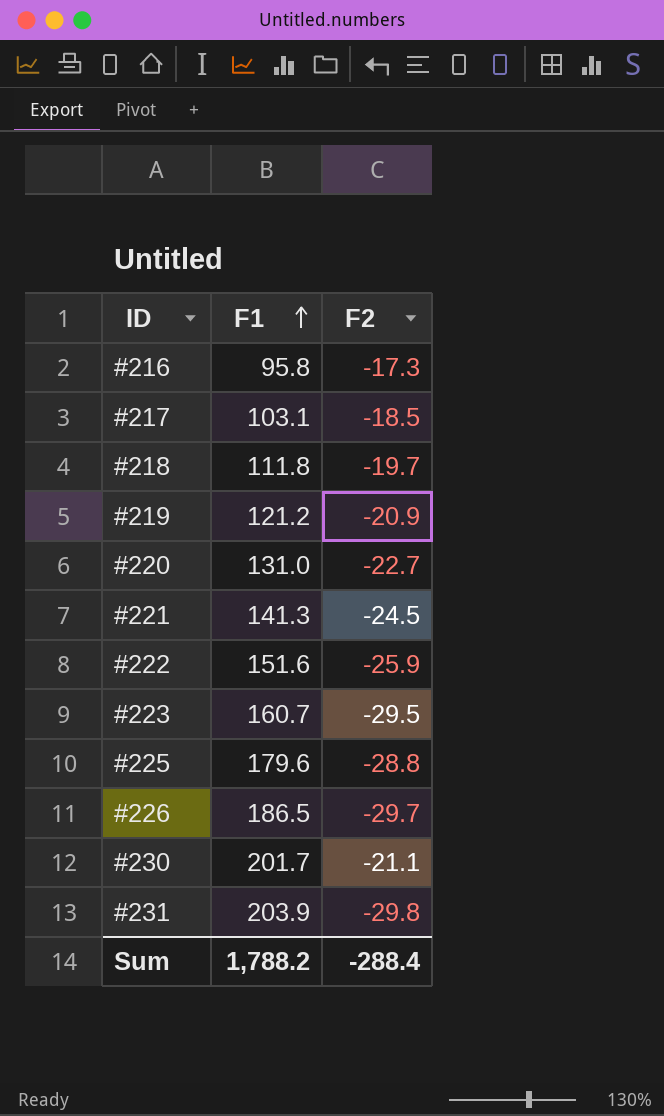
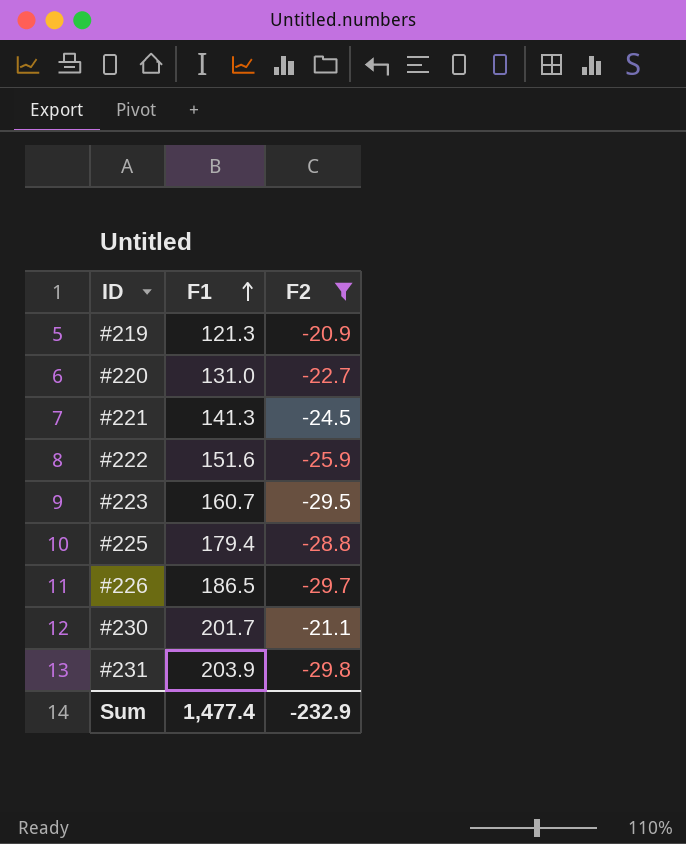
filter: none -> F2 <= -20.9
#219 | F1: 121.2 -> 121.3
#225 | F1: 179.6 -> 179.4
Sum | F1: 1,788.2 -> 1,477.4
Sum | F2: -288.4 -> -232.9

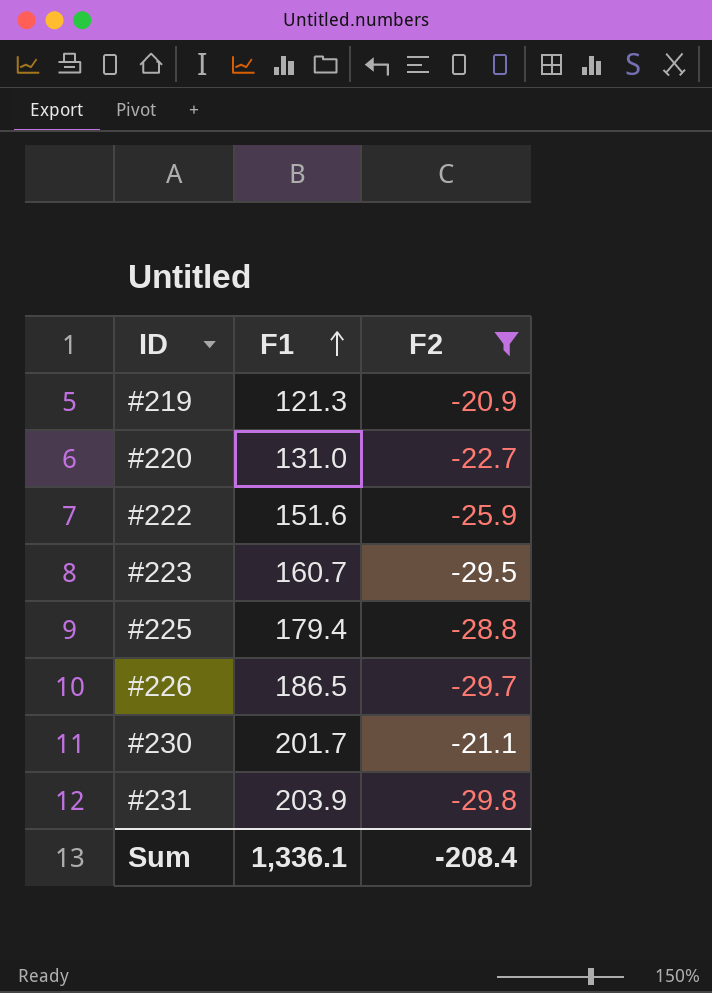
row #221: 141.3 | -24.5 -> none
Sum | F1: 1,477.4 -> 1,336.1
Sum | F2: -232.9 -> -208.4

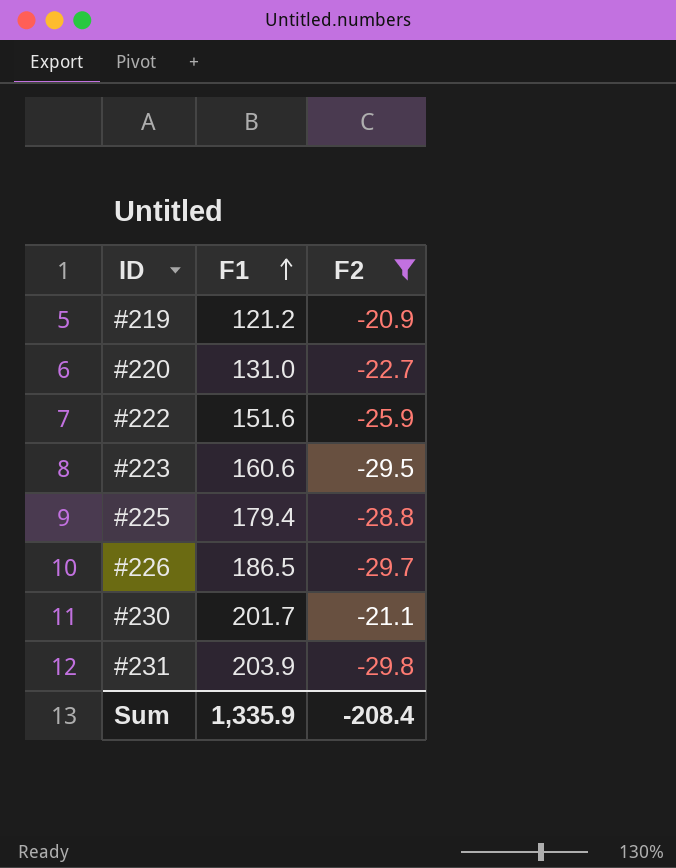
#219 | F1: 121.3 -> 121.2
#223 | F1: 160.7 -> 160.6
Sum | F1: 1,336.1 -> 1,335.9

